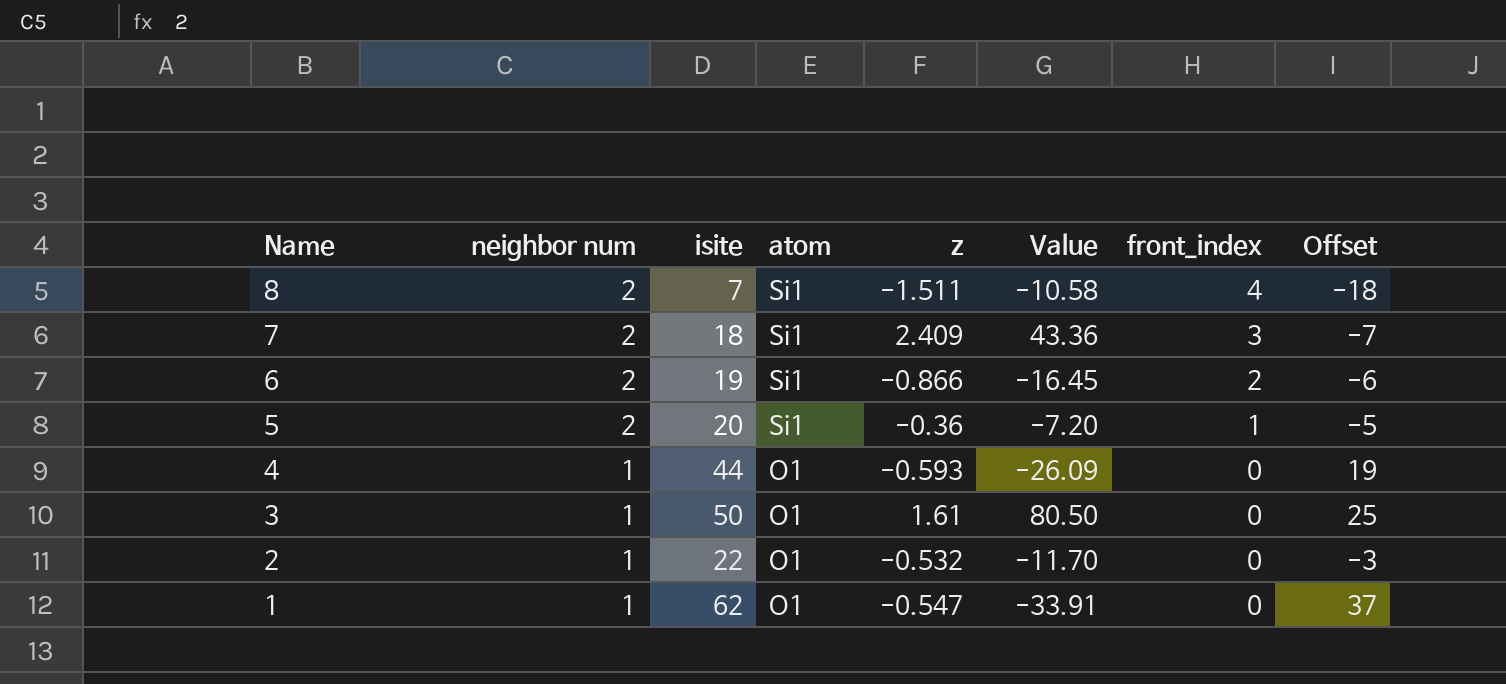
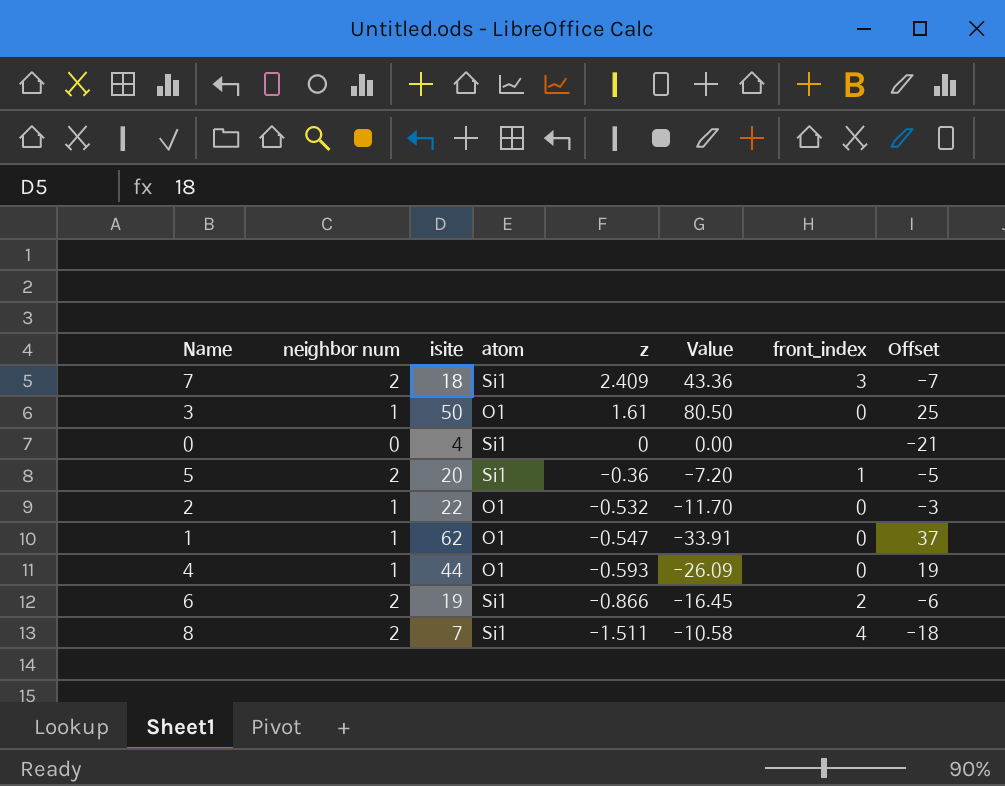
row order: Name descending -> z descending
row 0: none -> 0 | 4 | Si1 | 0 | 0.00 | none | -21

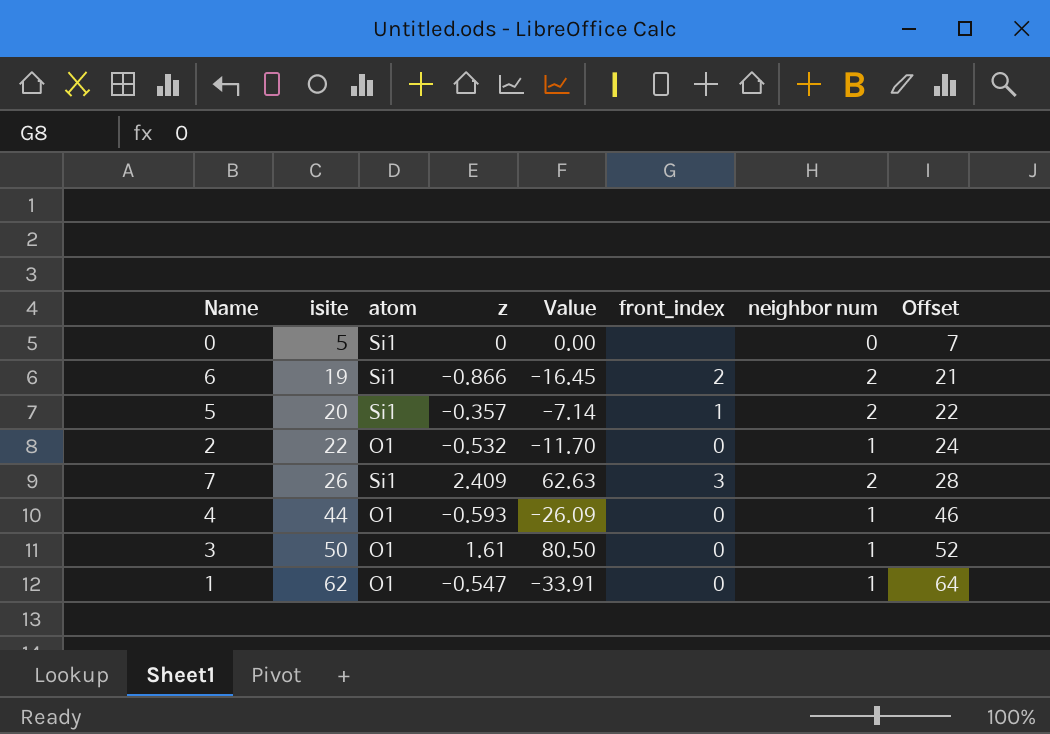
row order: z descending -> isite ascending
column neighbor num | position: 2 -> 7
column Offset | formula: [isite] - 25 -> [isite] + 2
row 8: 2 | 7 | Si1 | -1.511 | -10.58 | 4 | -18 -> none
0 | isite: 4 -> 5
5 | z: -0.36 -> -0.357
5 | Value: -7.20 -> -7.14
7 | isite: 18 -> 26
7 | Value: 43.36 -> 62.63

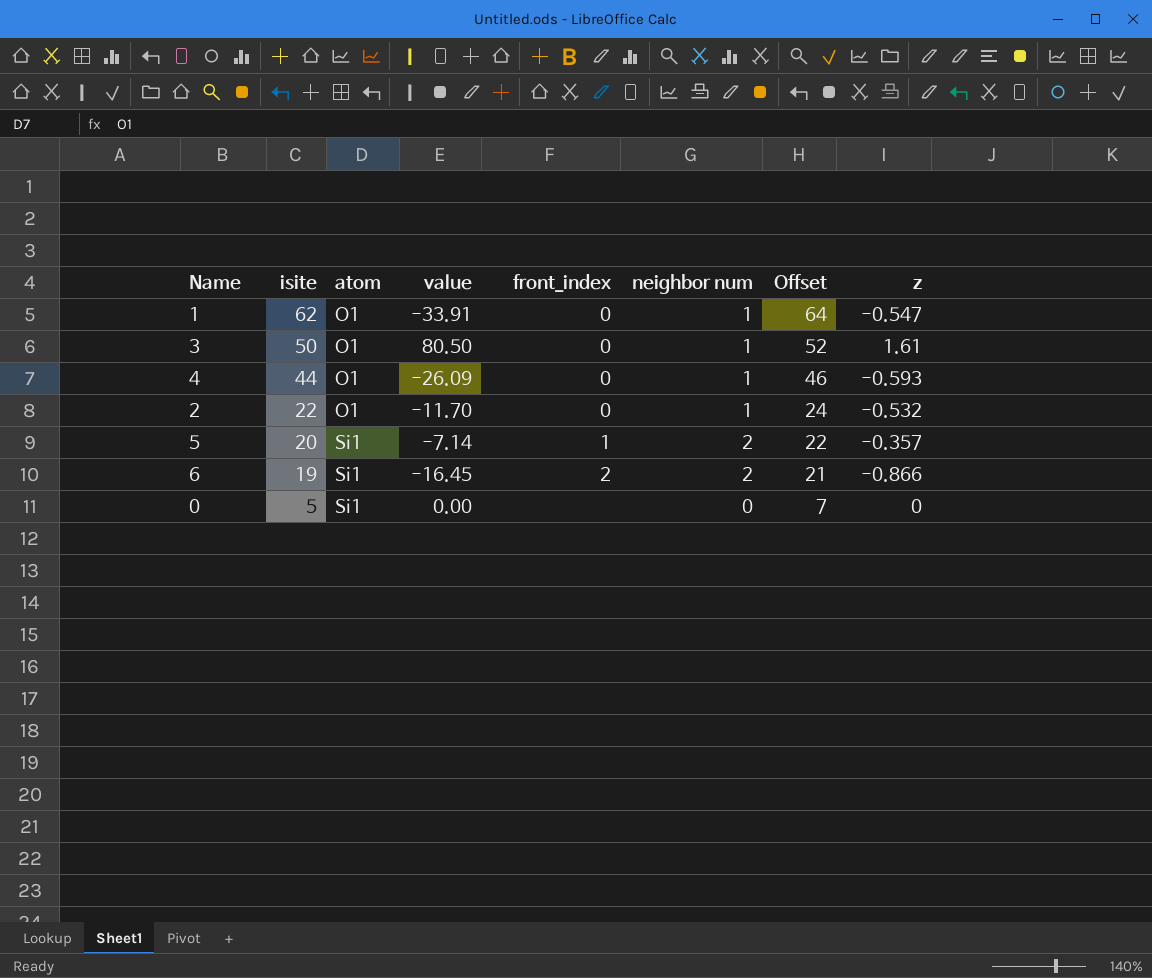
row order: isite ascending -> isite descending
column name: Value -> value
column z | position: 4 -> 8
row 7: 26 | Si1 | 2.409 | 62.63 | 3 | 2 | 28 -> none

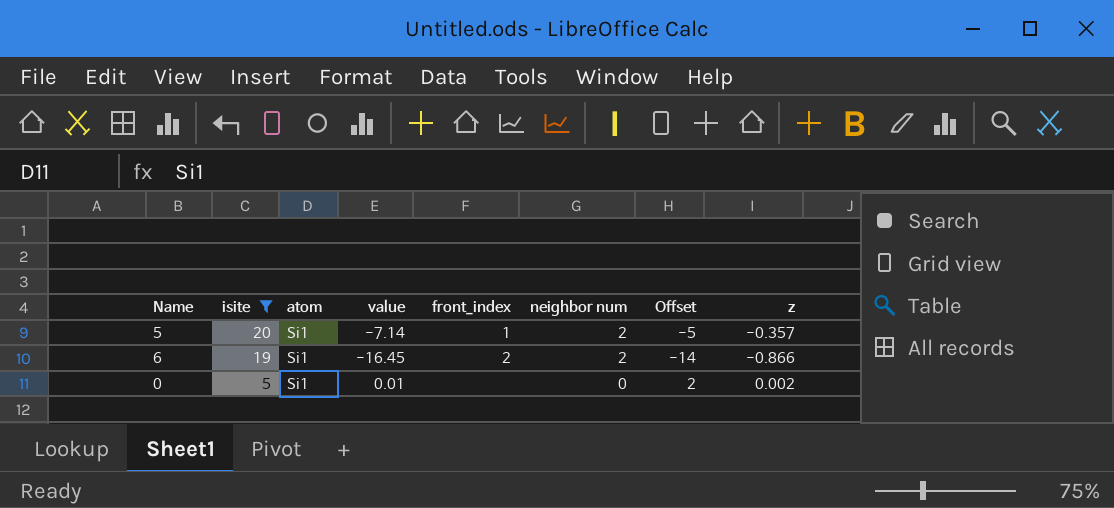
filter: none -> isite <= 20
column Offset | formula: [isite] + 2 -> [value] + 2
0 | value: 0.00 -> 0.01
0 | z: 0 -> 0.002

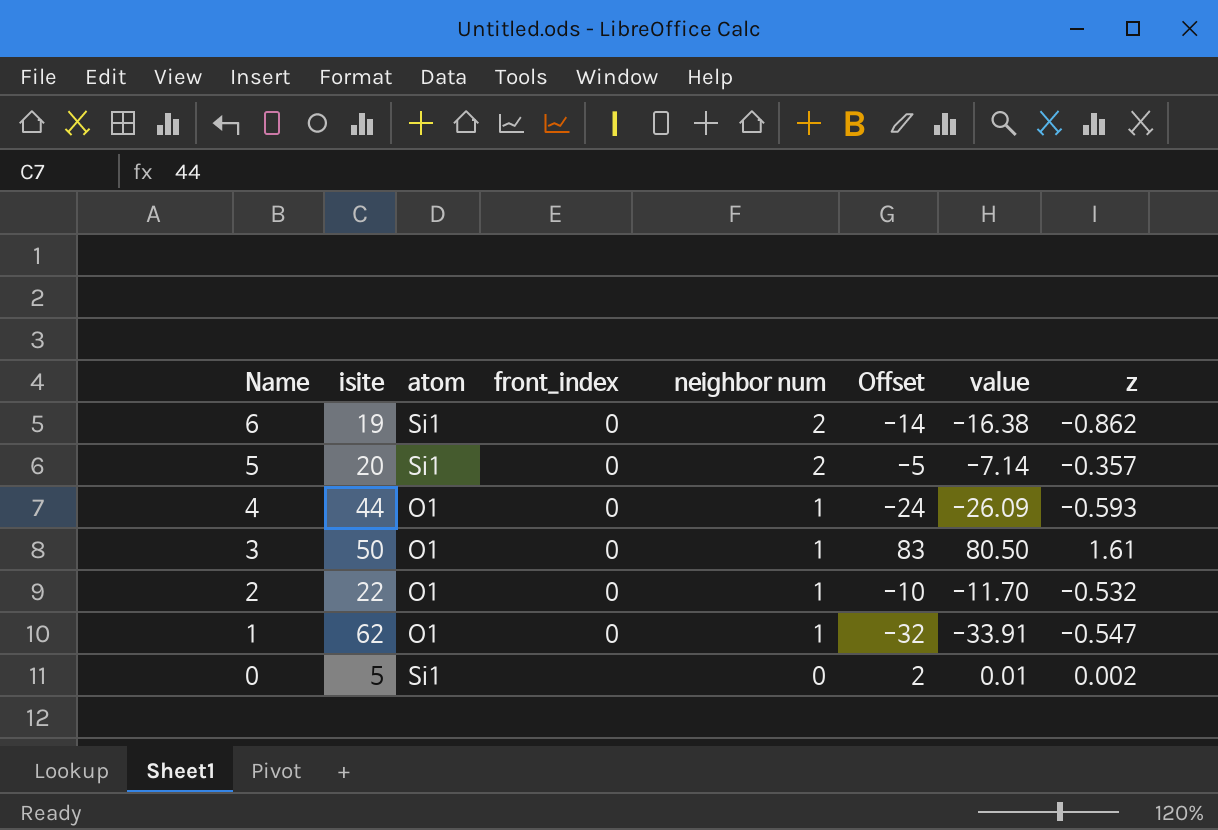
filter: isite <= 20 -> none
row order: isite descending -> Name descending
column value | position: 4 -> 7
6 | front_index: 2 -> 0
6 | value: -16.45 -> -16.38
6 | z: -0.866 -> -0.862
5 | front_index: 1 -> 0

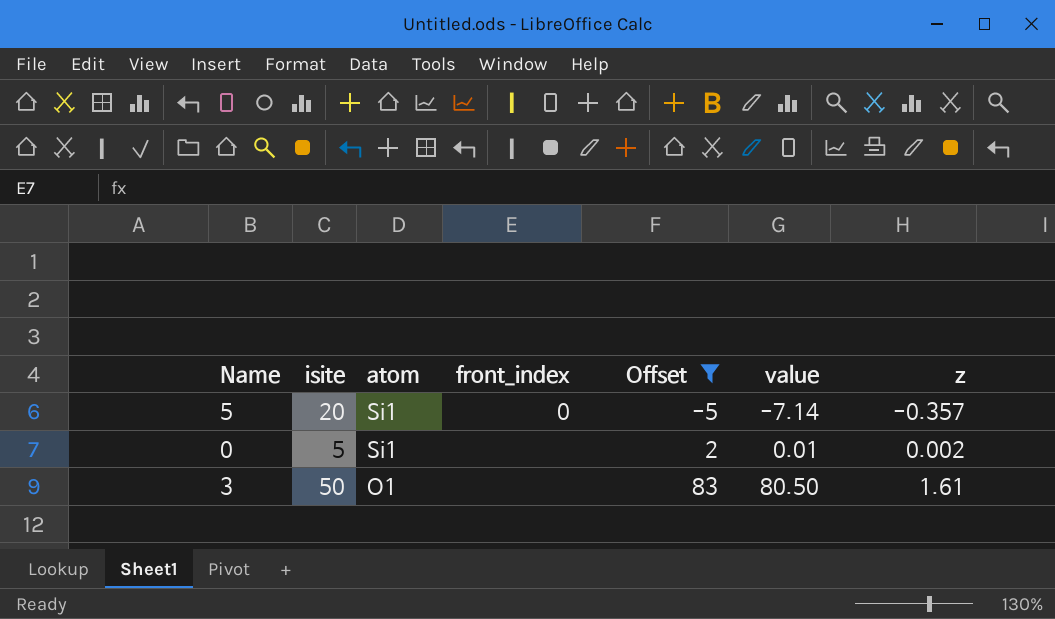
filter: none -> Offset >= -5
row order: Name descending -> atom descending
column neighbor num | position: 5 -> none
3 | front_index: 0 -> none

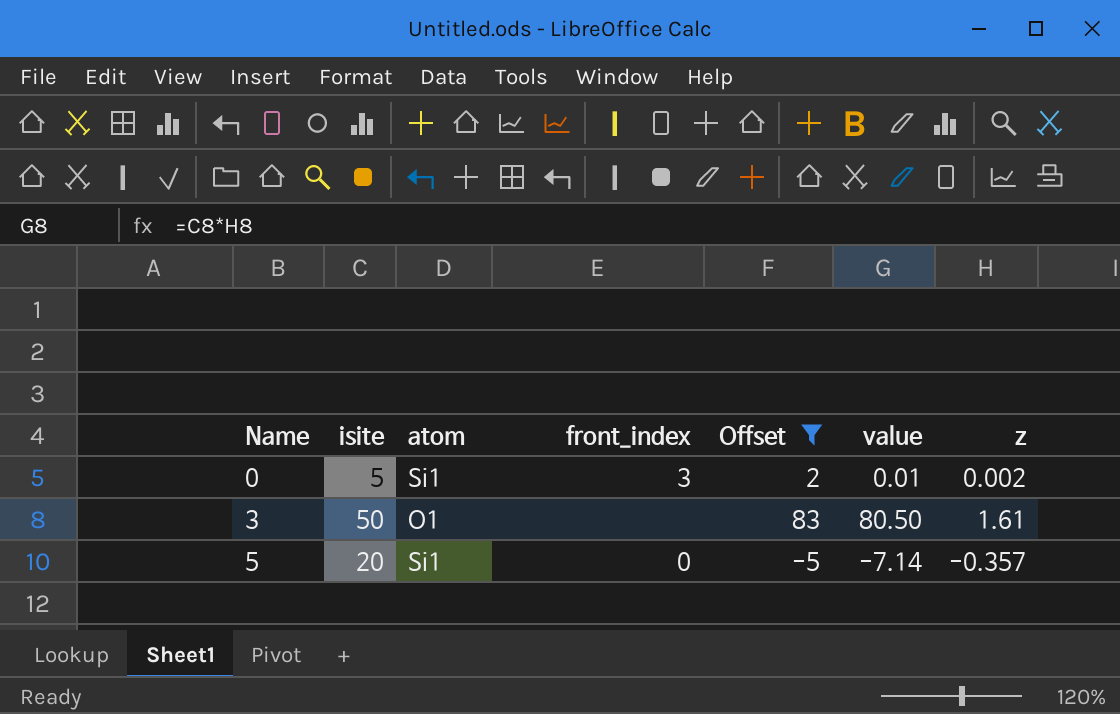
row order: atom descending -> Name ascending
0 | front_index: none -> 3

